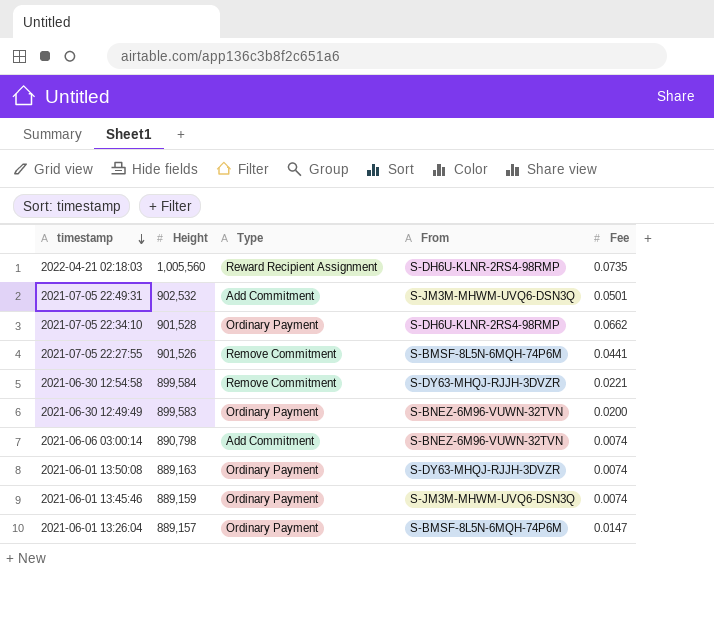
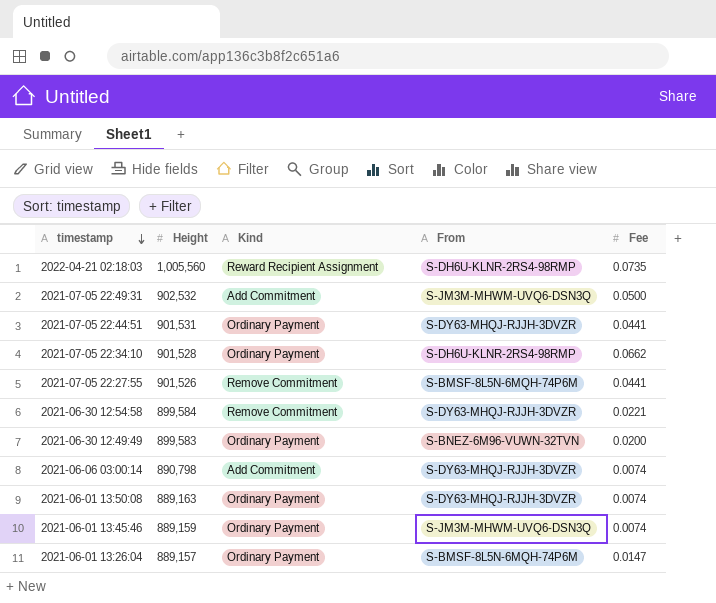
column name: Type -> Kind
2021-07-05 22:49:31 | Fee: 0.0501 -> 0.0500
row 2021-07-05 22:44:51: none -> 901,531 | Ordinary Payment | S-DY63-MHQJ-RJJH-3DVZR | 0.0441
2021-06-06 03:00:14 | From: S-BNEZ-6M96-VUWN-32TVN -> S-DY63-MHQJ-RJJH-3DVZR

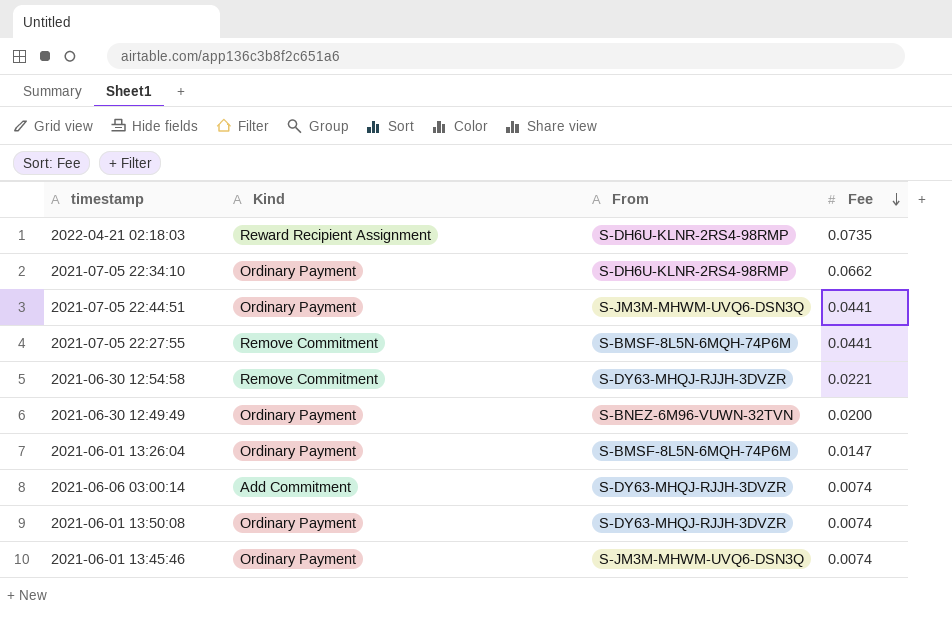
row order: timestamp descending -> Fee descending
column Height | position: 2 -> none
row 2021-07-05 22:49:31: 902,532 | Add Commitment | S-JM3M-MHWM-UVQ6-DSN3Q | 0.0500 -> none
2021-07-05 22:44:51 | From: S-DY63-MHQJ-RJJH-3DVZR -> S-JM3M-MHWM-UVQ6-DSN3Q

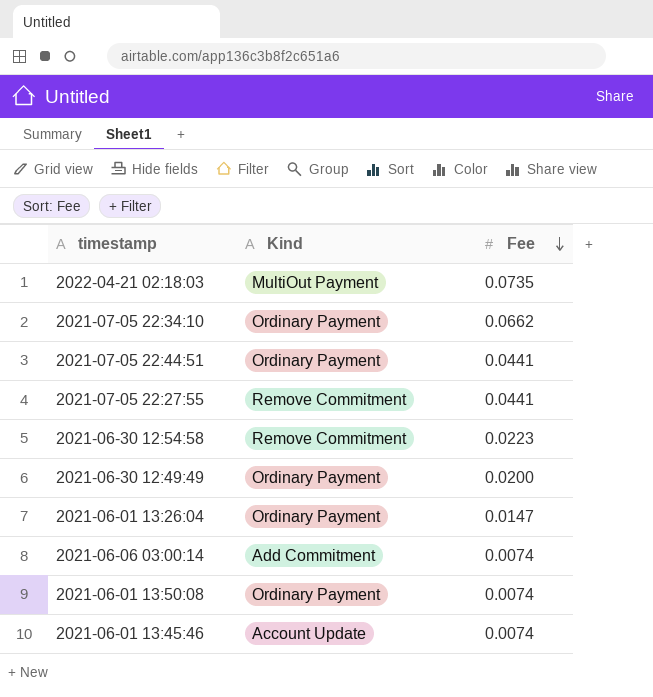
column From | position: 3 -> none
2022-04-21 02:18:03 | Kind: Reward Recipient Assignment -> MultiOut Payment
2021-06-30 12:54:58 | Fee: 0.0221 -> 0.0223
2021-06-01 13:45:46 | Kind: Ordinary Payment -> Account Update

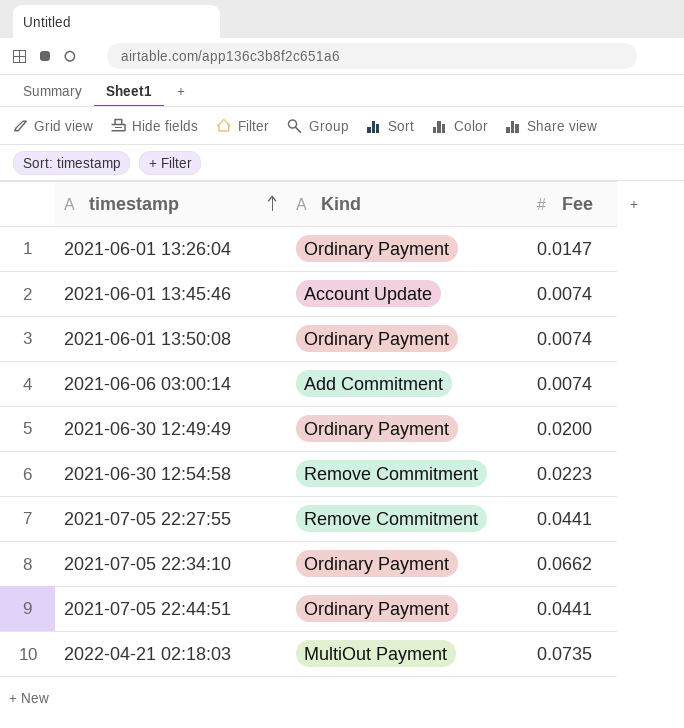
row order: Fee descending -> timestamp ascending

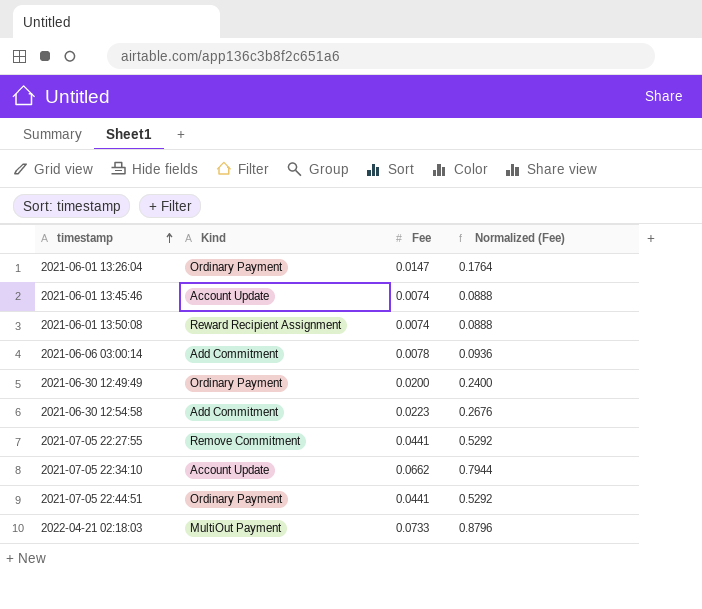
column Normalized (Fee) | formula: none -> [Fee] * 12
2021-06-01 13:50:08 | Kind: Ordinary Payment -> Reward Recipient Assignment
2021-06-06 03:00:14 | Fee: 0.0074 -> 0.0078
2021-06-30 12:54:58 | Kind: Remove Commitment -> Add Commitment
2021-07-05 22:34:10 | Kind: Ordinary Payment -> Account Update
2022-04-21 02:18:03 | Fee: 0.0735 -> 0.0733

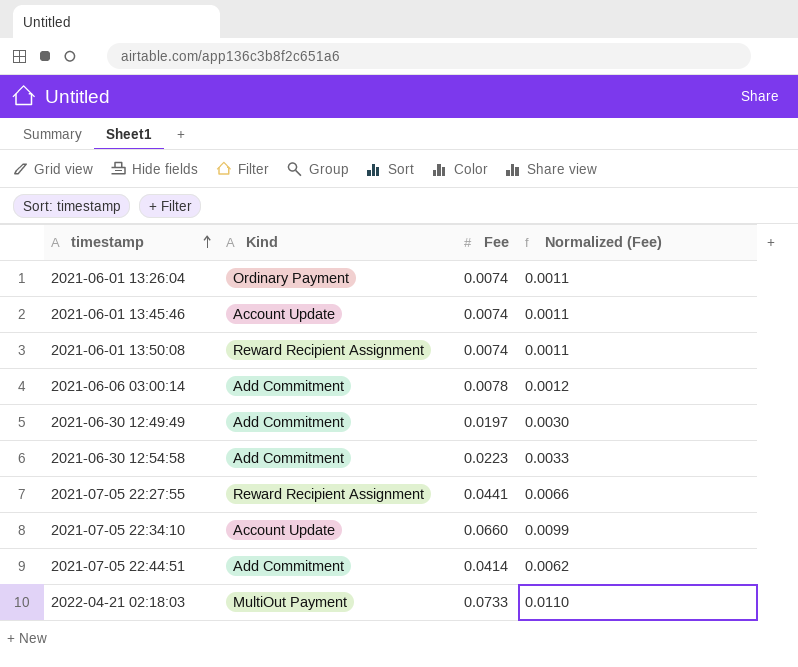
column Normalized (Fee) | formula: [Fee] * 12 -> [Fee] * 0.15
2021-06-01 13:26:04 | Fee: 0.0147 -> 0.0074
2021-06-30 12:49:49 | Kind: Ordinary Payment -> Add Commitment
2021-06-30 12:49:49 | Fee: 0.0200 -> 0.0197
2021-07-05 22:27:55 | Kind: Remove Commitment -> Reward Recipient Assignment
2021-07-05 22:34:10 | Fee: 0.0662 -> 0.0660
2021-07-05 22:44:51 | Kind: Ordinary Payment -> Add Commitment
2021-07-05 22:44:51 | Fee: 0.0441 -> 0.0414

